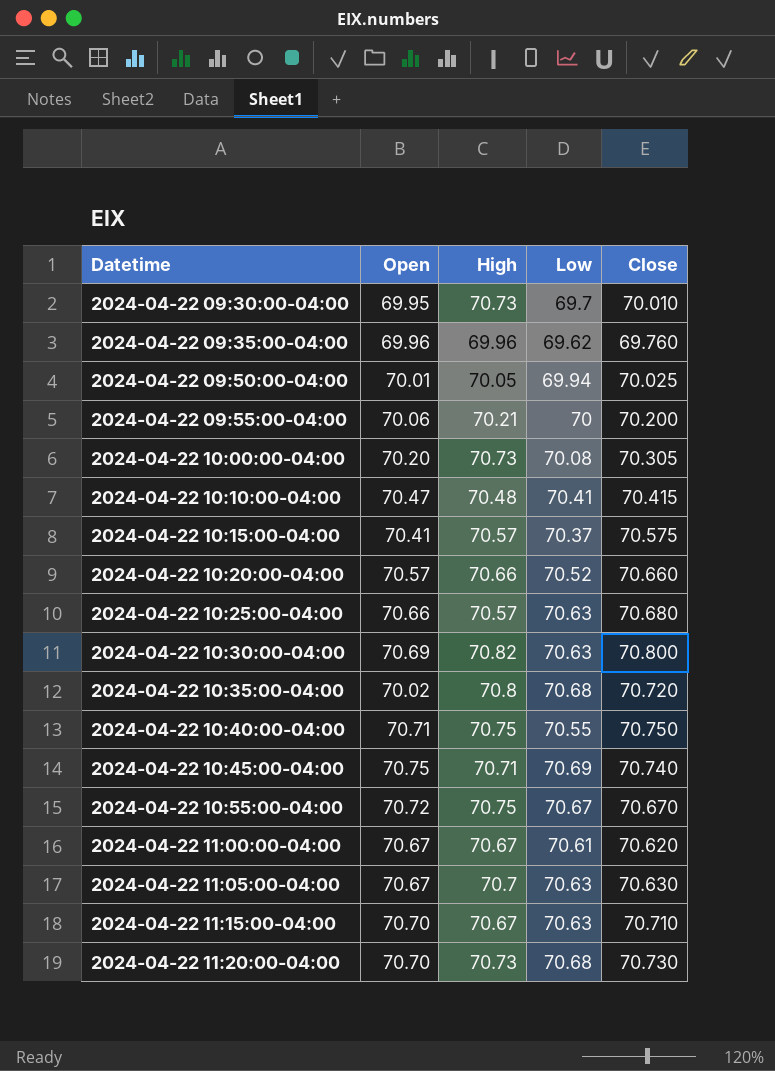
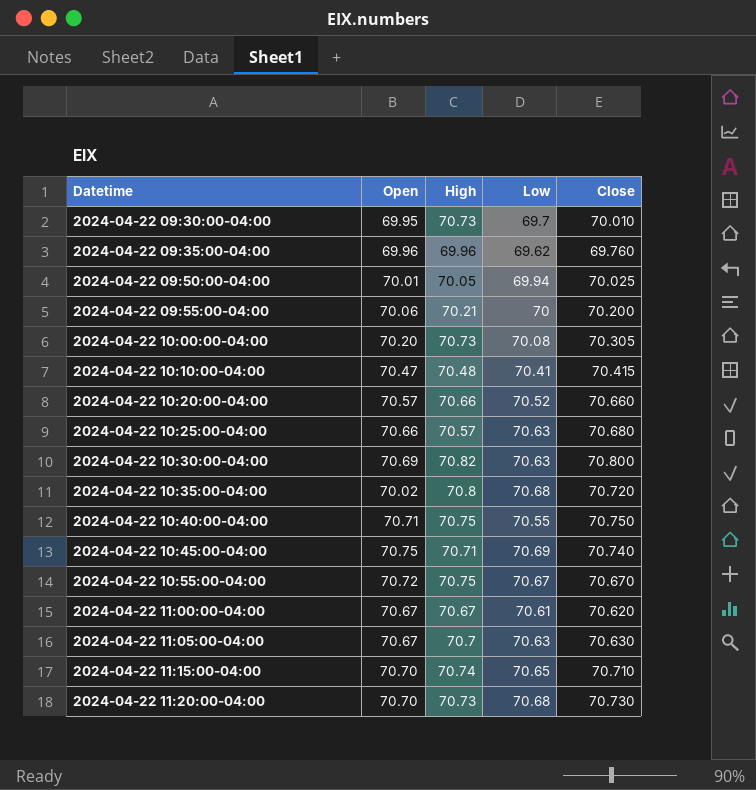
row 2024-04-22 10:15:00-04:00: 70.41 | 70.57 | 70.37 | 70.575 -> none
2024-04-22 11:15:00-04:00 | High: 70.67 -> 70.74
2024-04-22 11:15:00-04:00 | Low: 70.63 -> 70.65

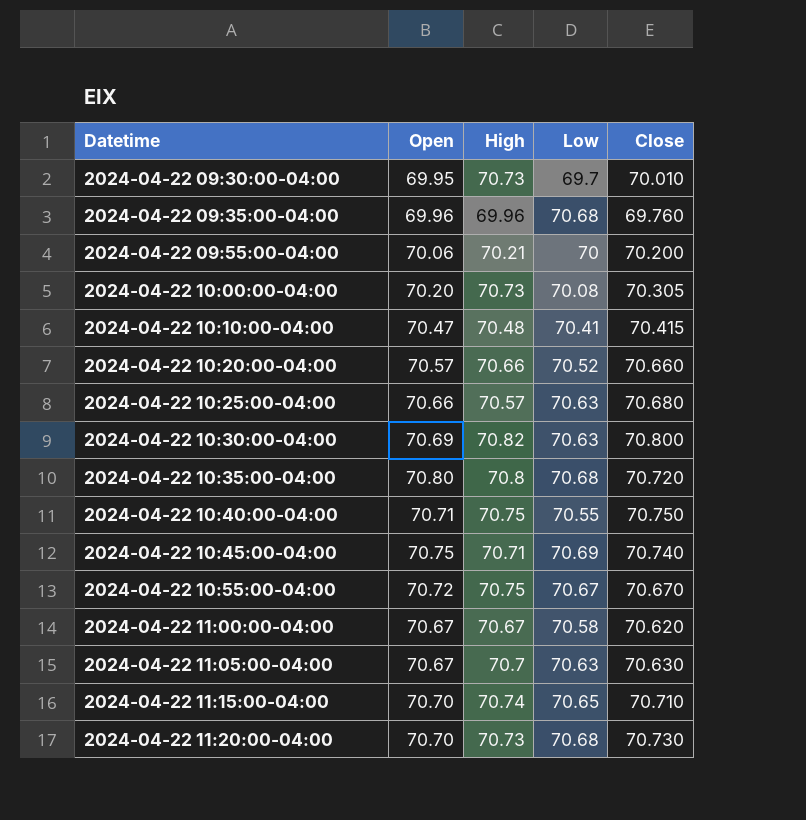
row 2024-04-22 09:50:00-04:00: 70.01 | 70.05 | 69.94 | 70.025 -> none
2024-04-22 09:35:00-04:00 | Low: 69.62 -> 70.68
2024-04-22 10:35:00-04:00 | Open: 70.02 -> 70.80
2024-04-22 11:00:00-04:00 | Low: 70.61 -> 70.58

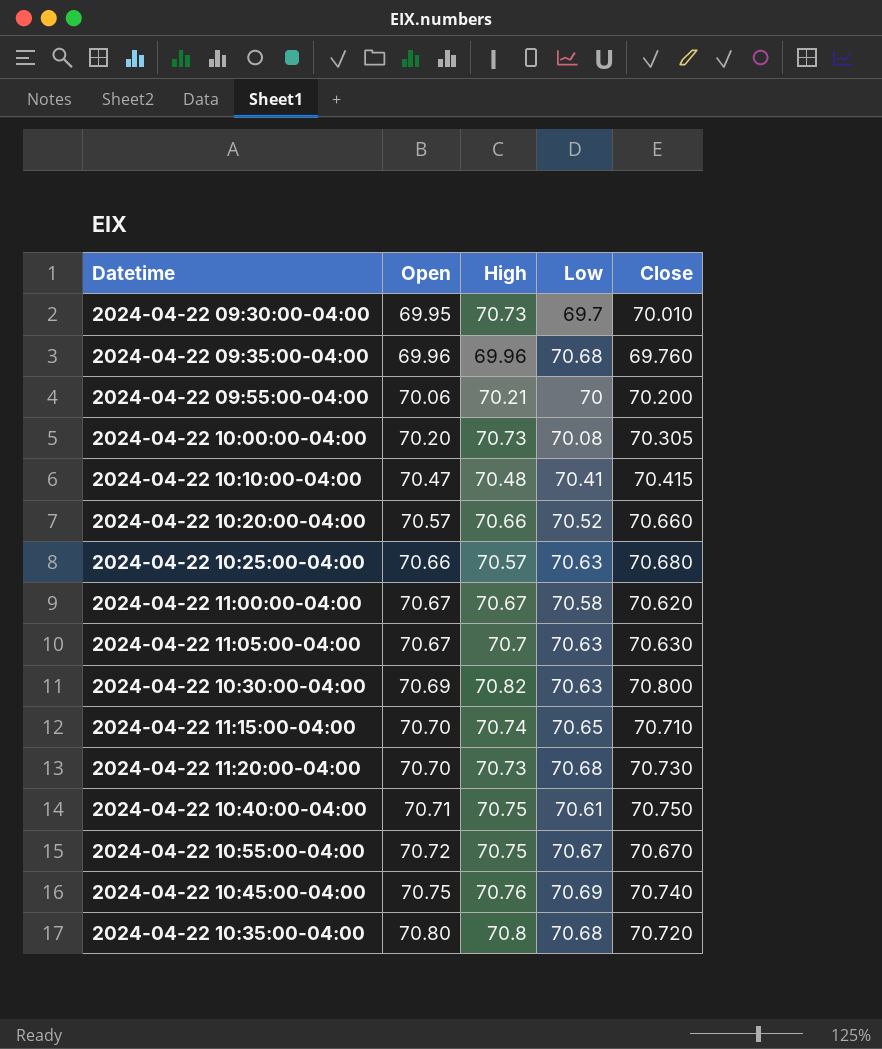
row order: Datetime ascending -> Open ascending
2024-04-22 10:40:00-04:00 | Low: 70.55 -> 70.61
2024-04-22 10:45:00-04:00 | High: 70.71 -> 70.76

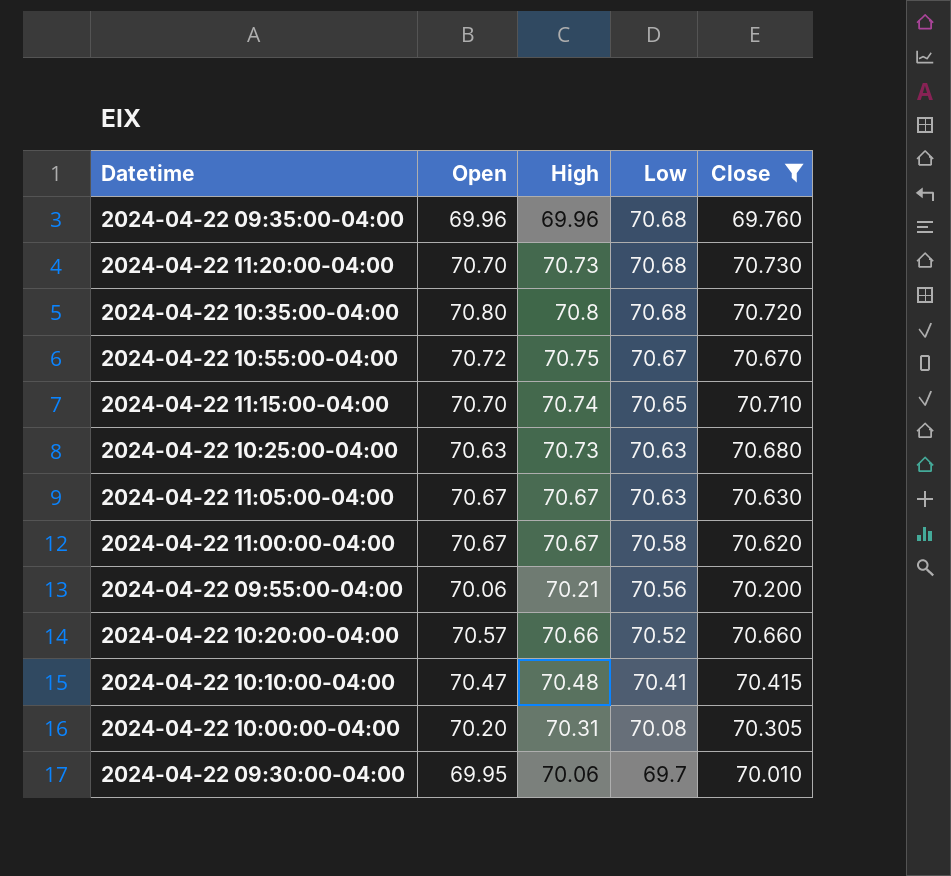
filter: none -> Close <= 70.730
row order: Open ascending -> Low descending
2024-04-22 10:25:00-04:00 | Open: 70.66 -> 70.63
2024-04-22 10:25:00-04:00 | High: 70.57 -> 70.73
2024-04-22 11:05:00-04:00 | High: 70.7 -> 70.67
2024-04-22 09:55:00-04:00 | Low: 70 -> 70.56
2024-04-22 10:00:00-04:00 | High: 70.73 -> 70.31
2024-04-22 09:30:00-04:00 | High: 70.73 -> 70.06

